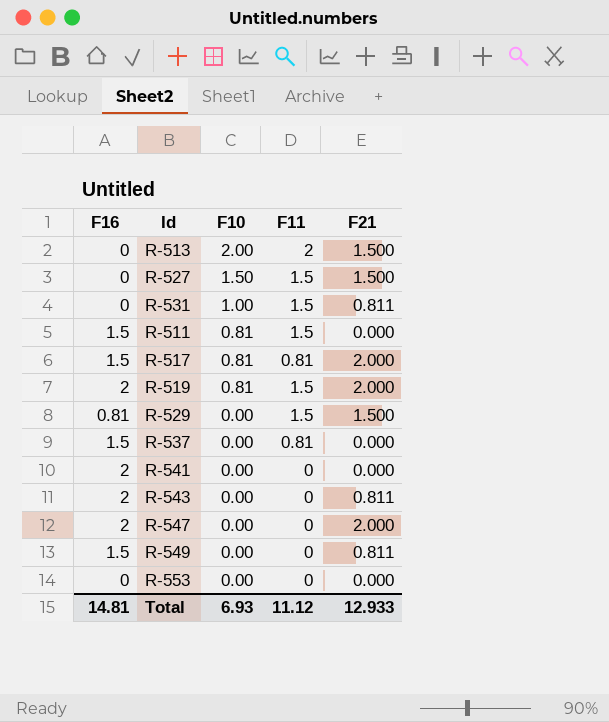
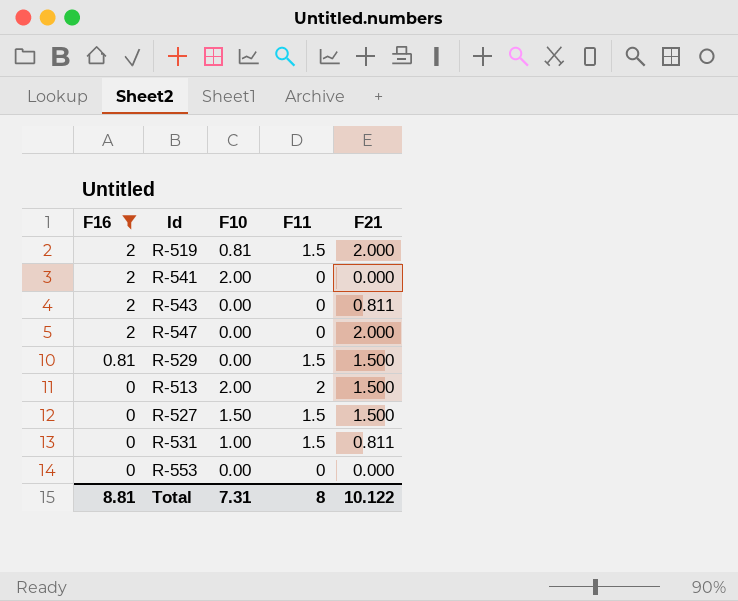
filter: none -> F16 != 1.5
row order: F10 descending -> F16 descending
R-541 | F10: 0.00 -> 2.00
Total | F16: 14.81 -> 8.81
Total | F10: 6.93 -> 7.31
Total | F11: 11.12 -> 8
Total | F21: 12.933 -> 10.122

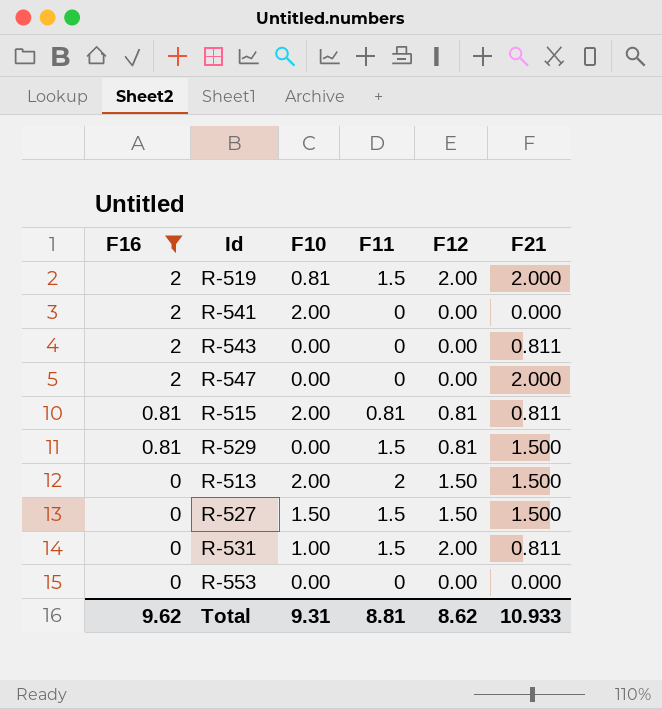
column F12 | position: none -> 5
row R-515: none -> 0.81 | 2.00 | 0.81 | 0.81 | 0.811
Total | F16: 8.81 -> 9.62
Total | F10: 7.31 -> 9.31
Total | F11: 8 -> 8.81
Total | F21: 10.122 -> 10.933

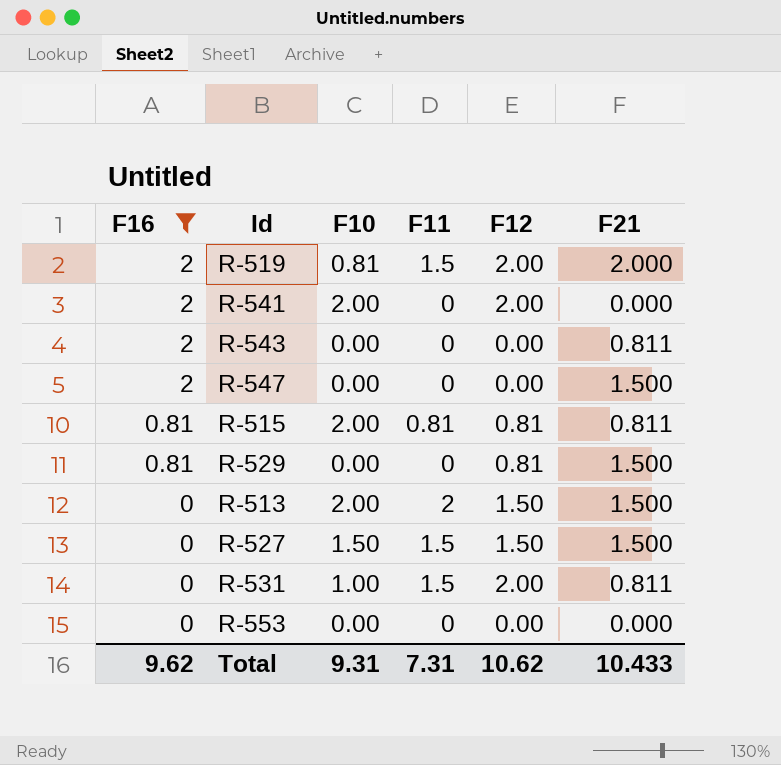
R-541 | F12: 0.00 -> 2.00
R-547 | F21: 2.000 -> 1.500
R-529 | F11: 1.5 -> 0
Total | F11: 8.81 -> 7.31
Total | F12: 8.62 -> 10.62
Total | F21: 10.933 -> 10.433

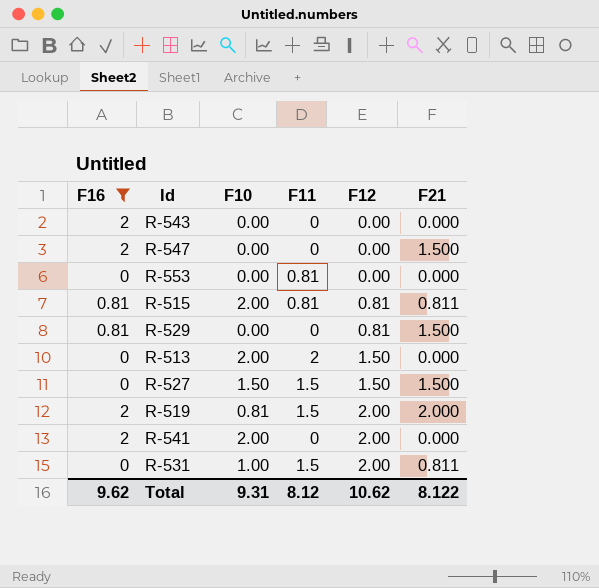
row order: F16 descending -> F12 ascending
R-543 | F21: 0.811 -> 0.000
R-553 | F11: 0 -> 0.81
R-513 | F21: 1.500 -> 0.000
Total | F11: 7.31 -> 8.12
Total | F21: 10.433 -> 8.122

